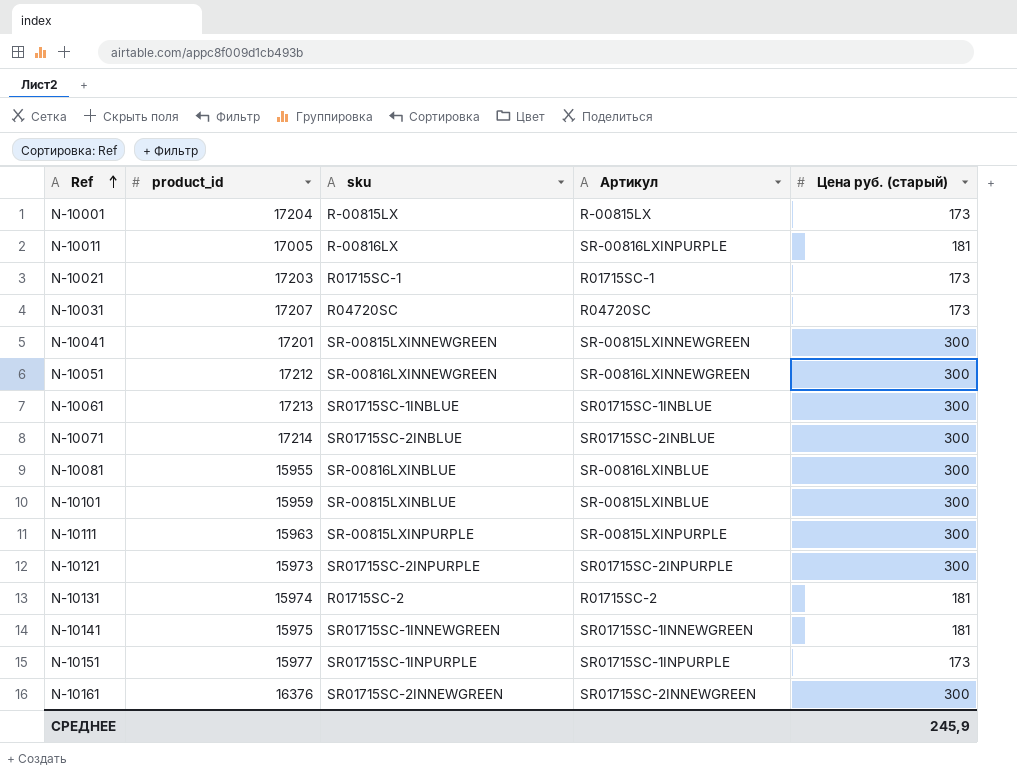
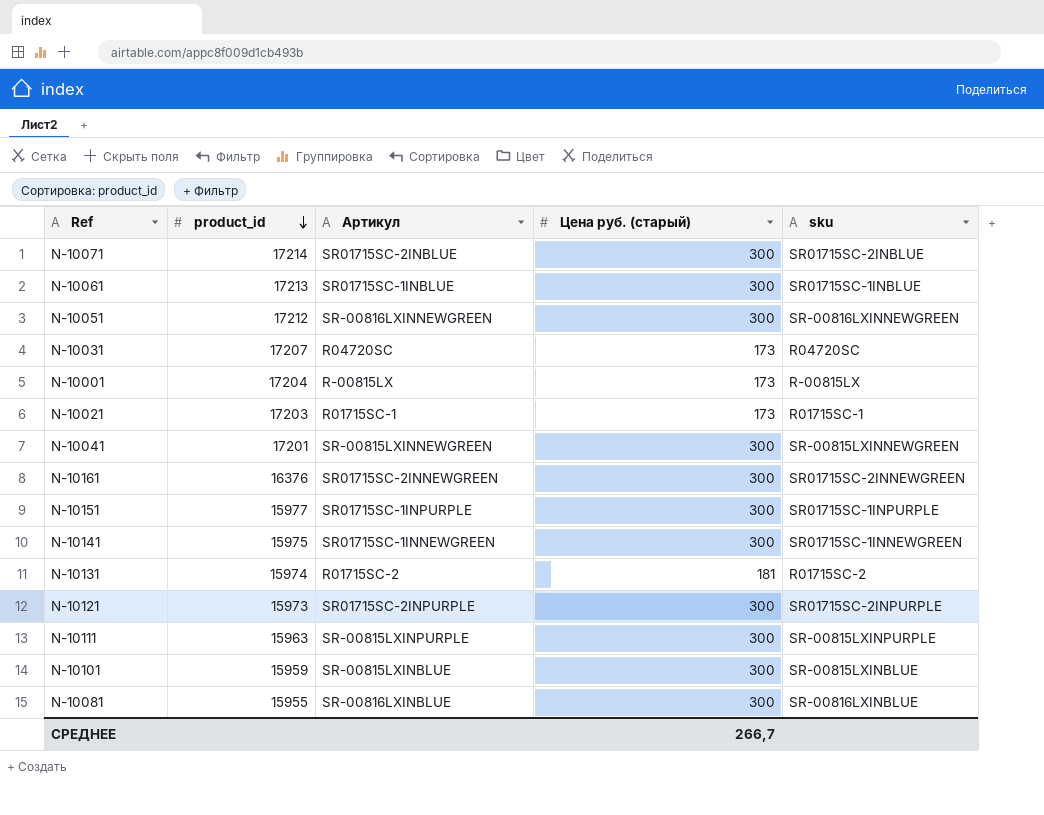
row order: Ref ascending -> product_id descending
column sku | position: 3 -> 5
row N-10011: 17005 | R-00816LX | SR-00816LXINPURPLE | 181 -> none
N-10151 | Цена руб. (старый): 173 -> 300
N-10141 | Цена руб. (старый): 181 -> 300
СРЕДНЕЕ | Цена руб. (старый): 245,9 -> 266,7

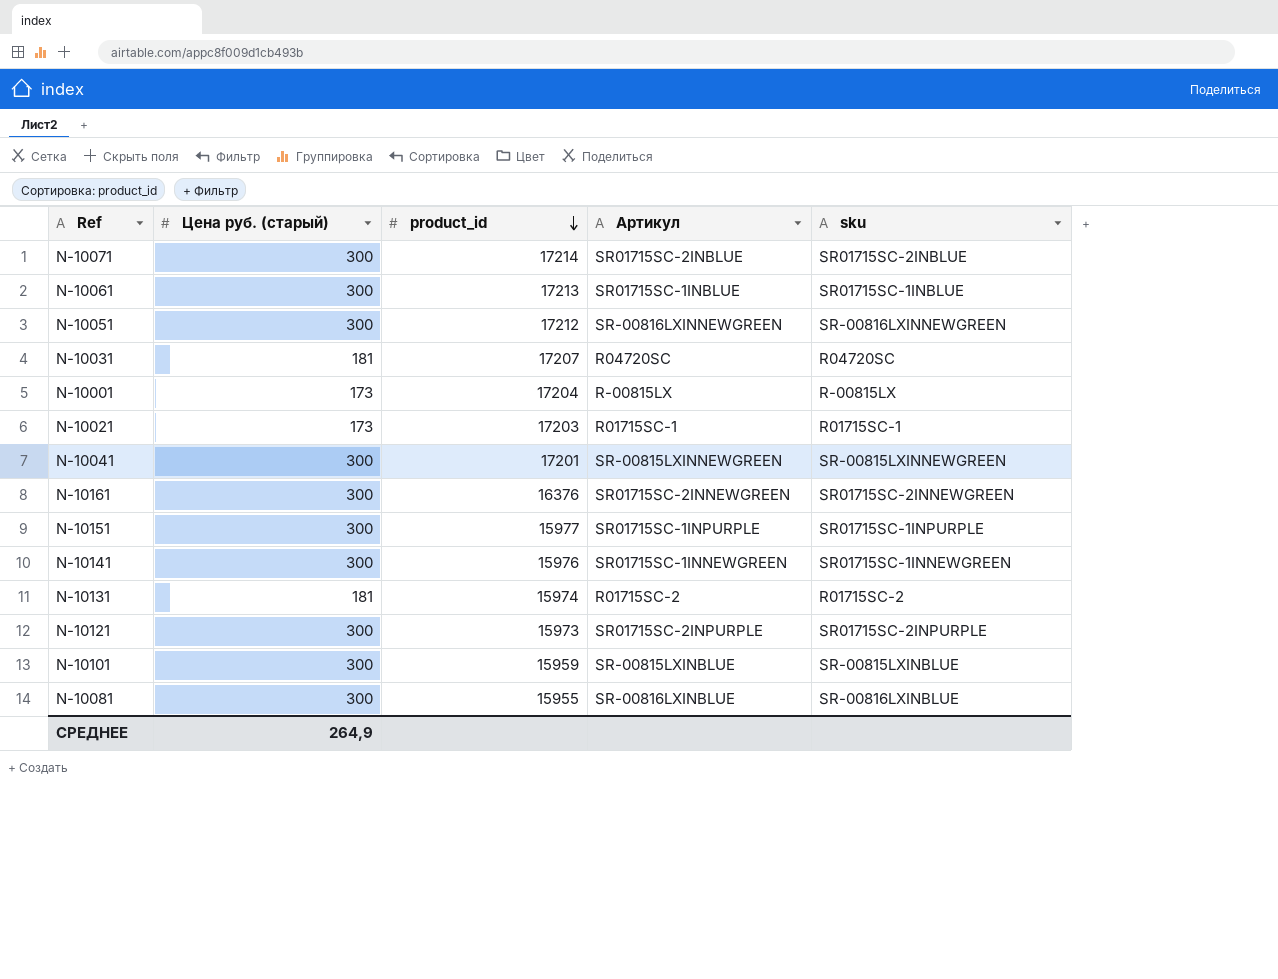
column Цена руб. (старый) | position: 4 -> 2
row N-10111: 15963 | SR-00815LXINPURPLE | 300 | SR-00815LXINPURPLE -> none
N-10031 | Цена руб. (старый): 173 -> 181
N-10141 | product_id: 15975 -> 15976
СРЕДНЕЕ | Цена руб. (старый): 266,7 -> 264,9

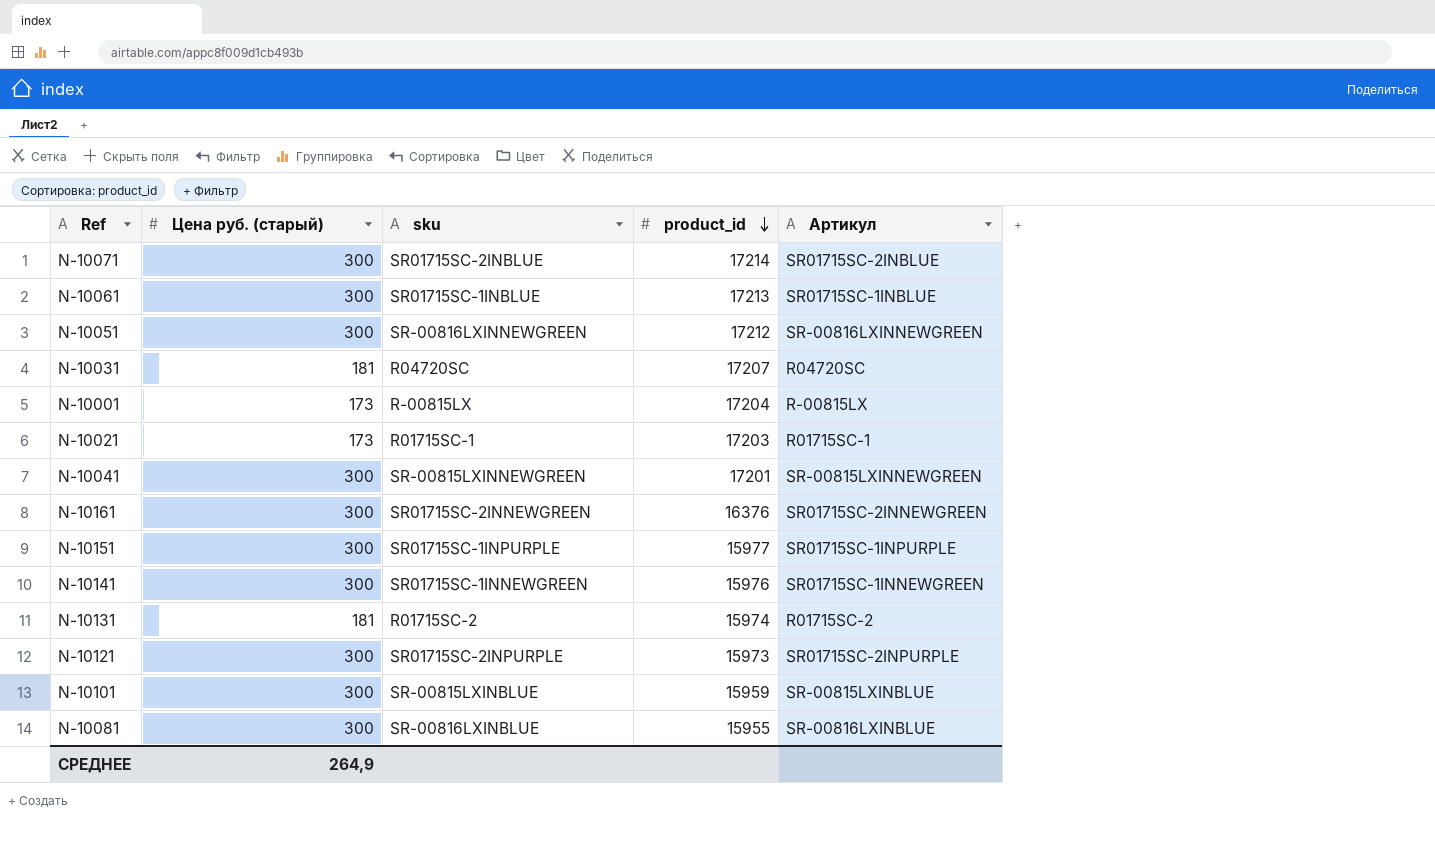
column sku | position: 5 -> 3

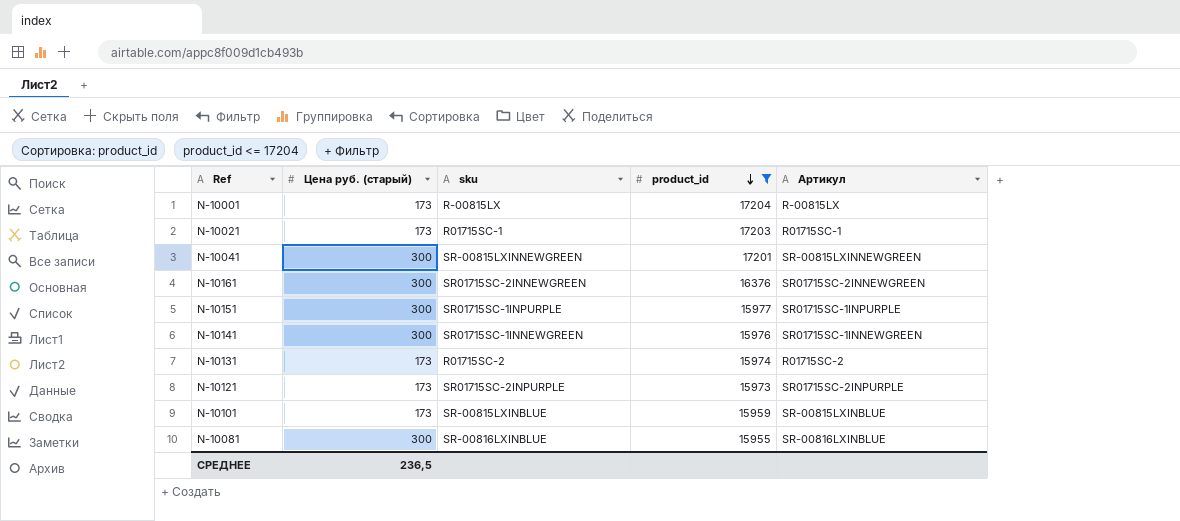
filter: none -> product_id <= 17204
N-10131 | Цена руб. (старый): 181 -> 173
N-10121 | Цена руб. (старый): 300 -> 173
N-10101 | Цена руб. (старый): 300 -> 173
СРЕДНЕЕ | Цена руб. (старый): 264,9 -> 236,5

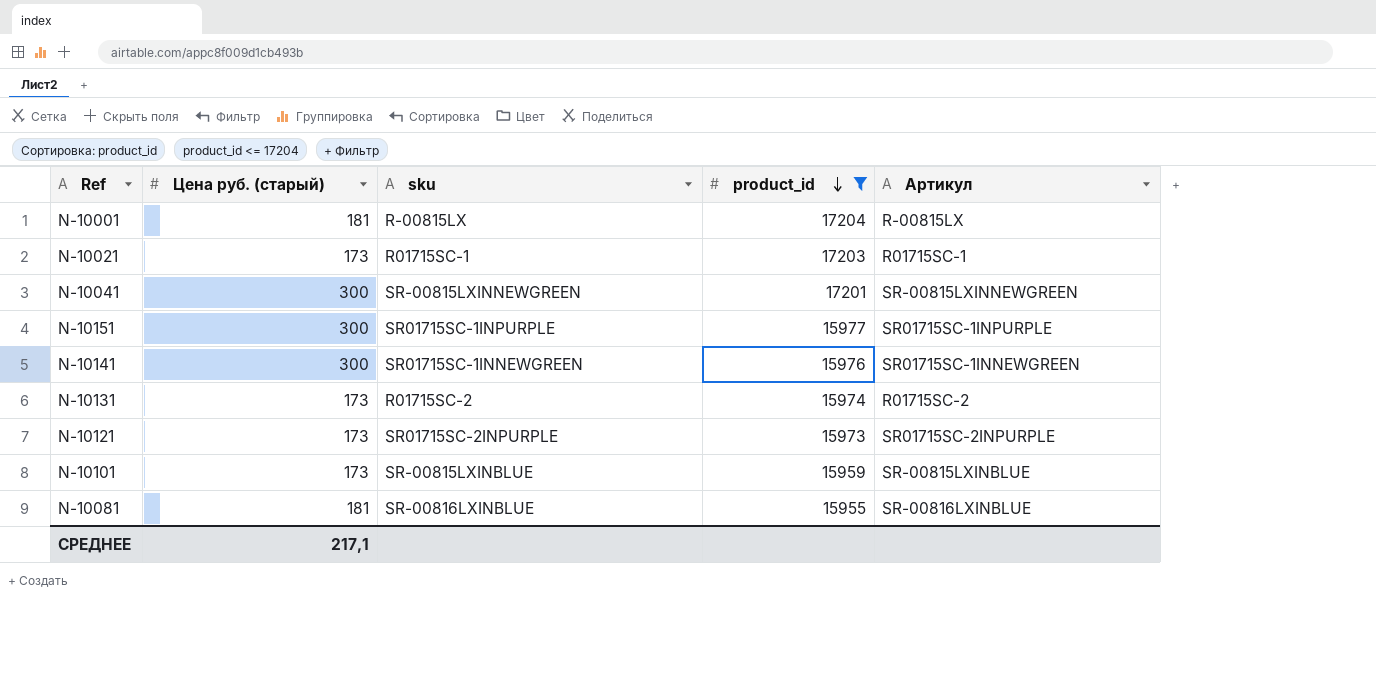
row N-10161: 300 | SR01715SC-2INNEWGREEN | 16376 | SR01715SC-2INNEWGREEN -> none
N-10001 | Цена руб. (старый): 173 -> 181
N-10081 | Цена руб. (старый): 300 -> 181
СРЕДНЕЕ | Цена руб. (старый): 236,5 -> 217,1

